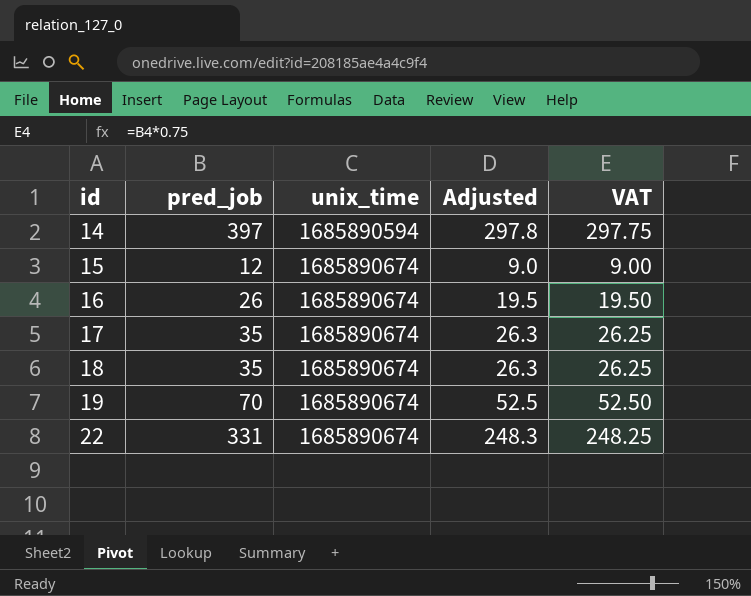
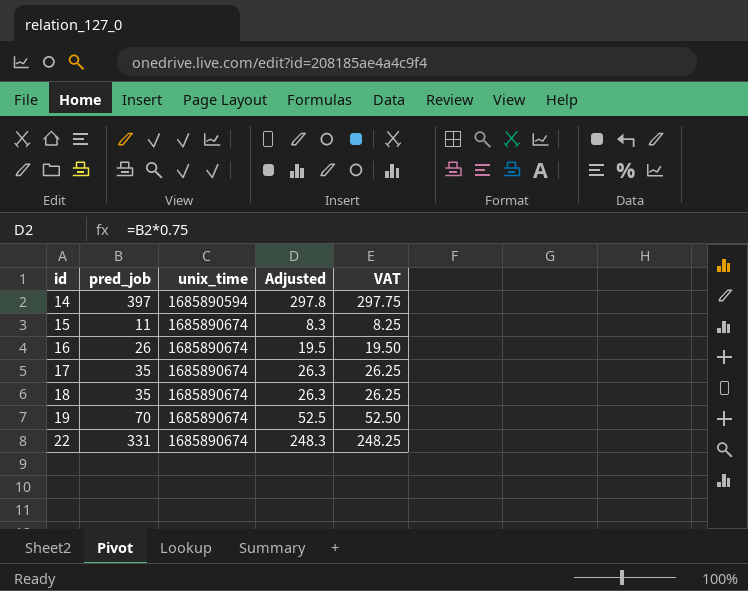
15 | pred_job: 12 -> 11
15 | Adjusted: 9.0 -> 8.3
15 | VAT: 9.00 -> 8.25

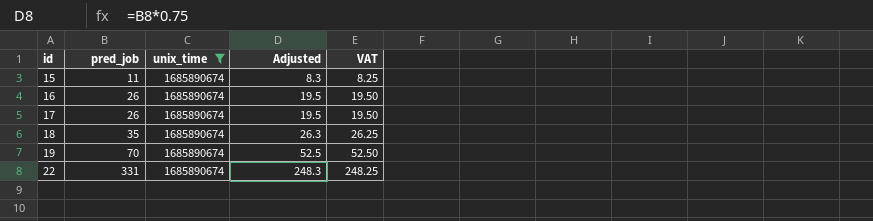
filter: none -> unix_time = 1685890674
17 | pred_job: 35 -> 26
17 | Adjusted: 26.3 -> 19.5
17 | VAT: 26.25 -> 19.50

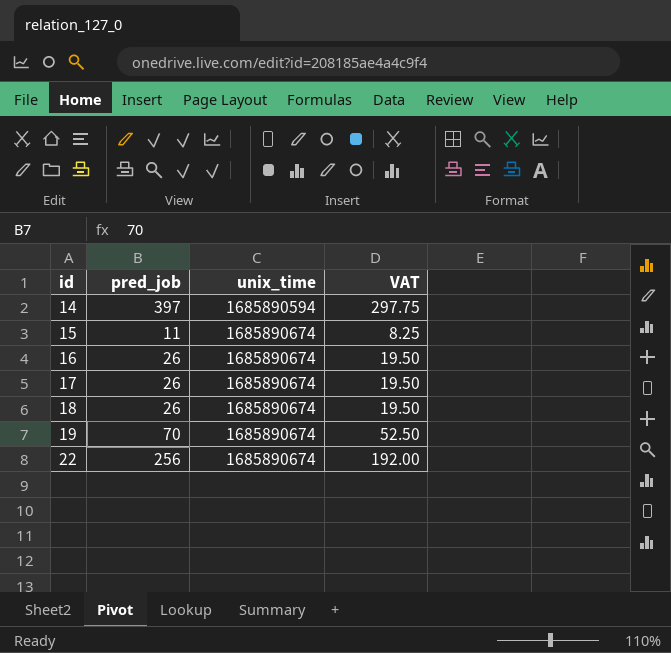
filter: unix_time = 1685890674 -> none
column Adjusted | formula: [pred_job] * 0.75 -> none
18 | pred_job: 35 -> 26
18 | VAT: 26.25 -> 19.50
22 | pred_job: 331 -> 256
22 | VAT: 248.25 -> 192.00

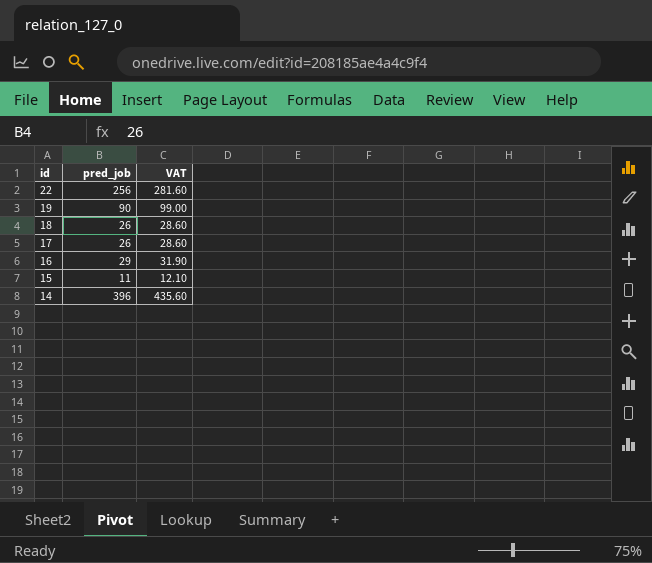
row order: id ascending -> id descending
column unix_time | position: 3 -> none
column VAT | formula: [pred_job] * 0.75 -> [pred_job] * 1.1
19 | pred_job: 70 -> 90
16 | pred_job: 26 -> 29
14 | pred_job: 397 -> 396

